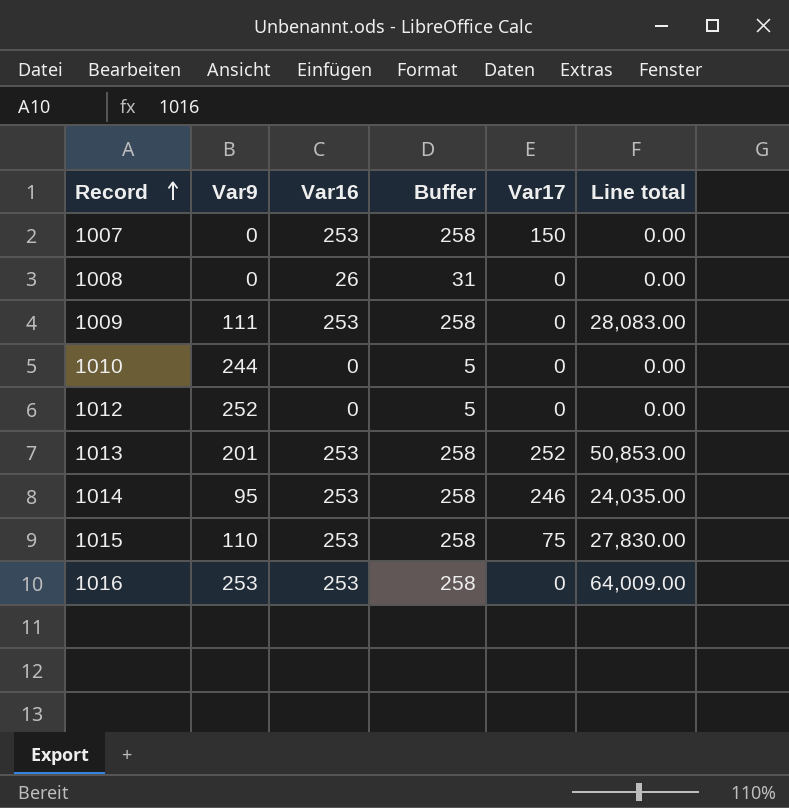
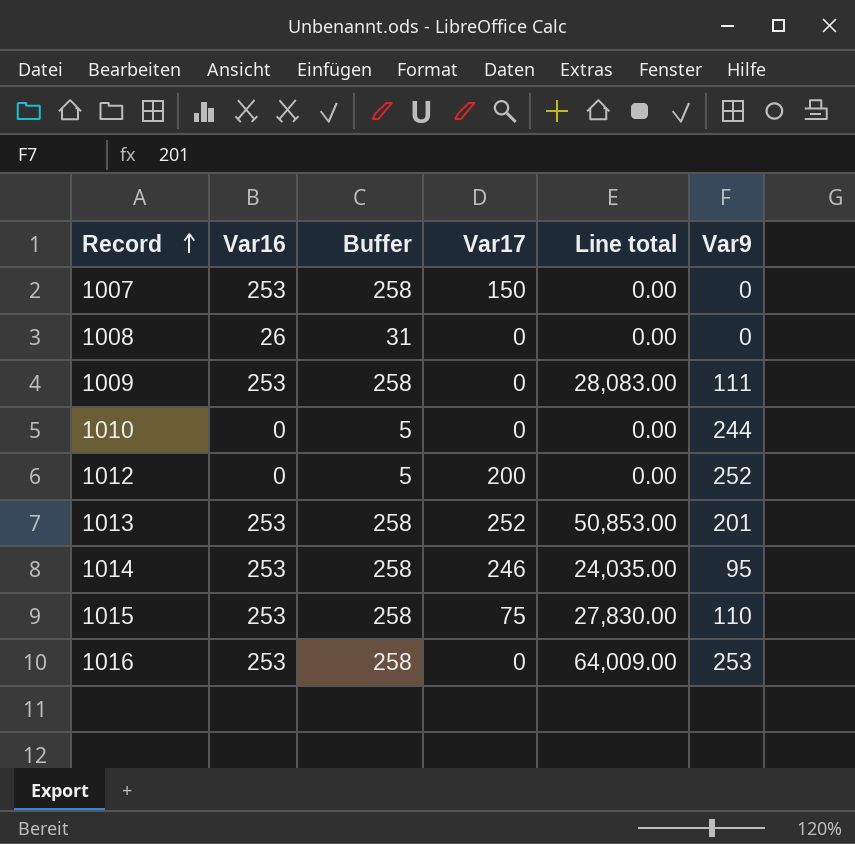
column Var9 | position: 2 -> 6
1012 | Var17: 0 -> 200

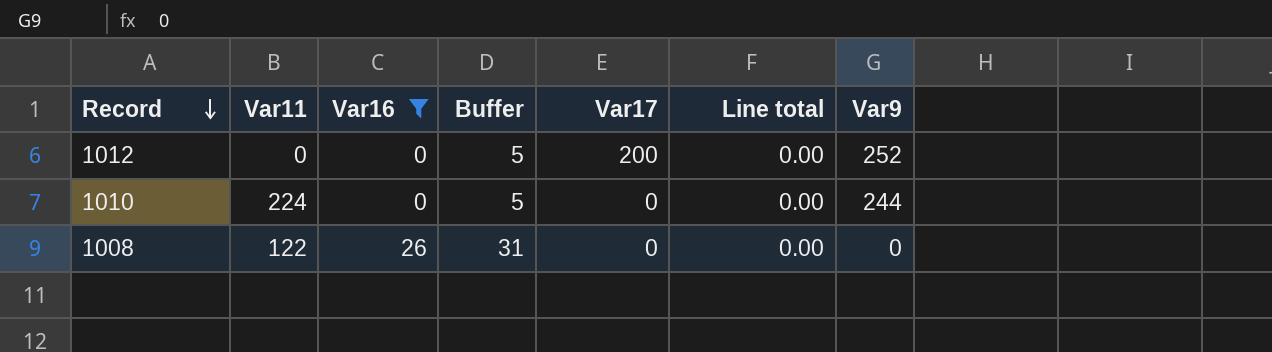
filter: none -> Var16 != 253
row order: Record ascending -> Record descending
column Var11 | position: none -> 2

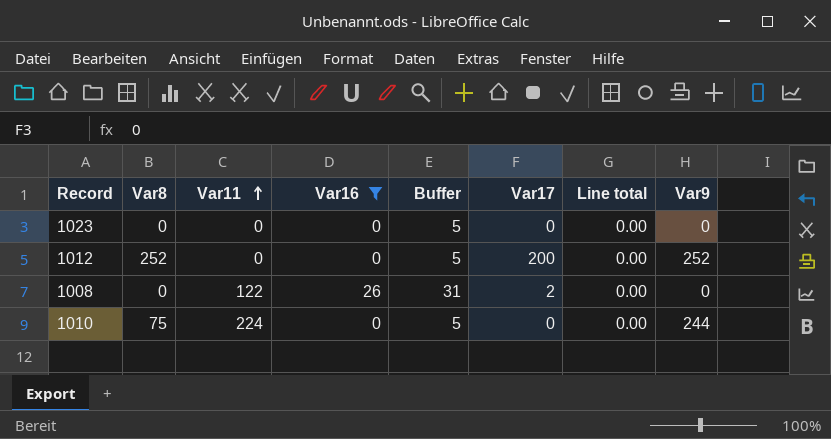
row order: Record descending -> Var11 ascending
column Var8 | position: none -> 2
row 1023: none -> 0 | 0 | 0 | 5 | 0 | 0.00 | 0
1008 | Var17: 0 -> 2

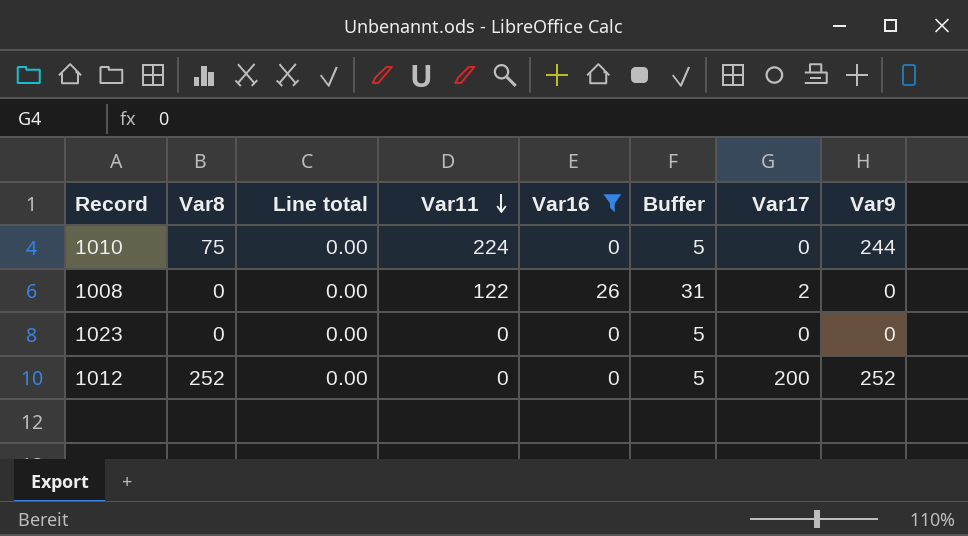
row order: Var11 ascending -> Var11 descending
column Line total | position: 7 -> 3

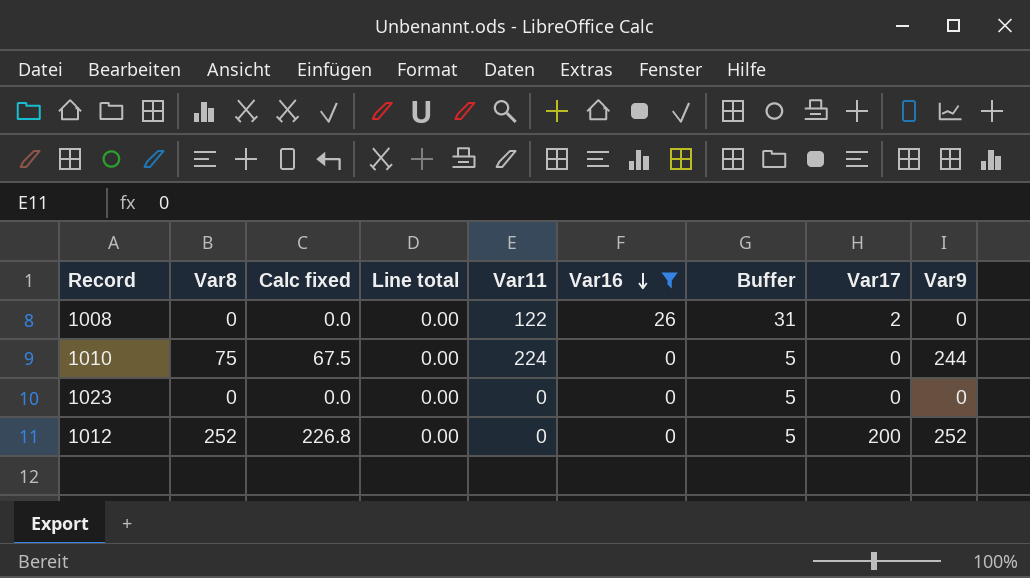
row order: Var11 descending -> Var16 descending
column Calc fixed | formula: none -> [Var8] * 0.9

